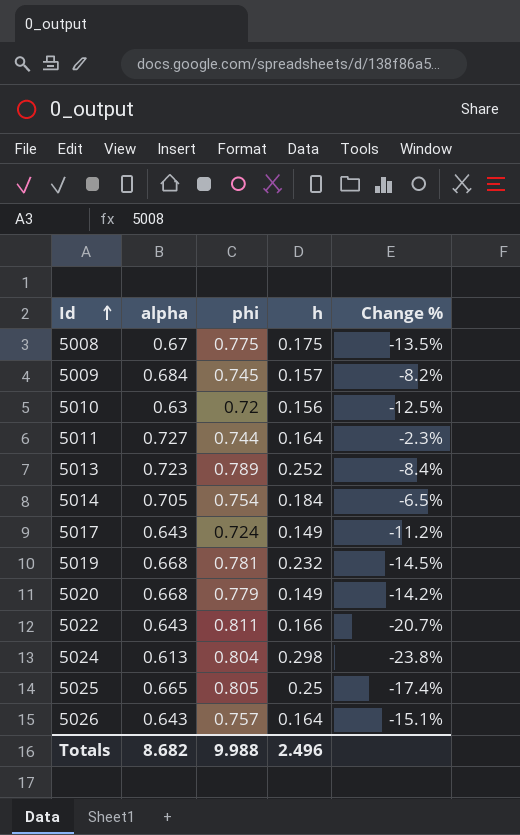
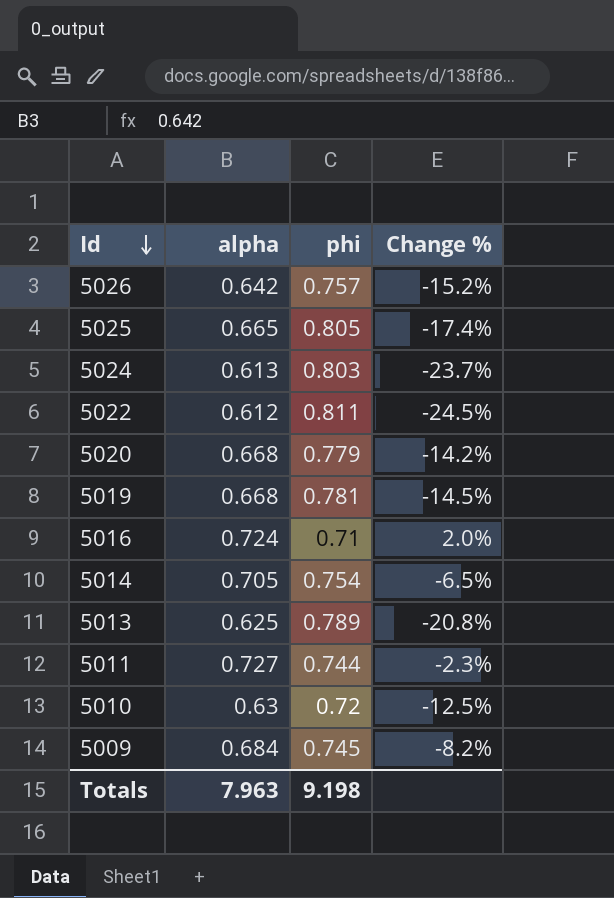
row order: Id ascending -> Id descending
column h | position: 4 -> none
row 5008: 0.67 | 0.775 | 0.175 | -13.5% -> none
row 5017: 0.643 | 0.724 | 0.149 | -11.2% -> none
5026 | alpha: 0.643 -> 0.642
5026 | Change %: -15.1% -> -15.2%
5024 | phi: 0.804 -> 0.803
5024 | Change %: -23.8% -> -23.7%
5022 | alpha: 0.643 -> 0.612
5022 | Change %: -20.7% -> -24.5%
row 5016: none -> 0.724 | 0.71 | 2.0%
5013 | alpha: 0.723 -> 0.625
5013 | Change %: -8.4% -> -20.8%
Totals | alpha: 8.682 -> 7.963
Totals | phi: 9.988 -> 9.198

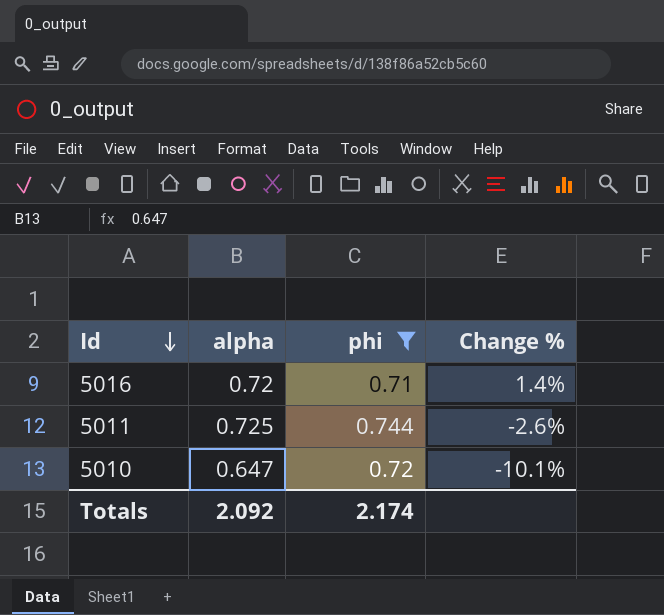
filter: none -> phi <= 0.744
5016 | alpha: 0.724 -> 0.72
5016 | Change %: 2.0% -> 1.4%
5011 | alpha: 0.727 -> 0.725
5011 | Change %: -2.3% -> -2.6%
5010 | alpha: 0.63 -> 0.647
5010 | Change %: -12.5% -> -10.1%
Totals | alpha: 7.963 -> 2.092
Totals | phi: 9.198 -> 2.174

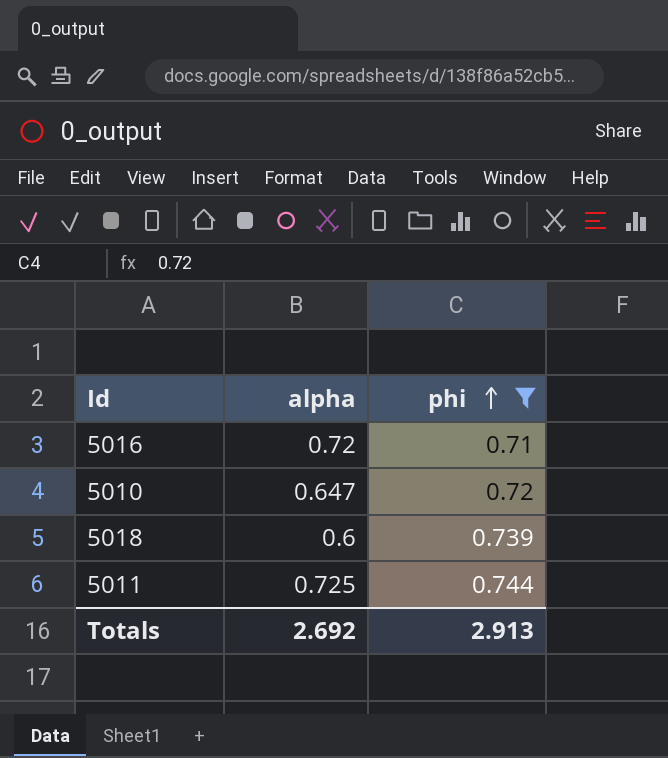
row order: Id descending -> phi ascending
column Change % | formula: ([alpha] - [phi]) / [phi] -> none
row 5018: none -> 0.6 | 0.739
Totals | alpha: 2.092 -> 2.692
Totals | phi: 2.174 -> 2.913

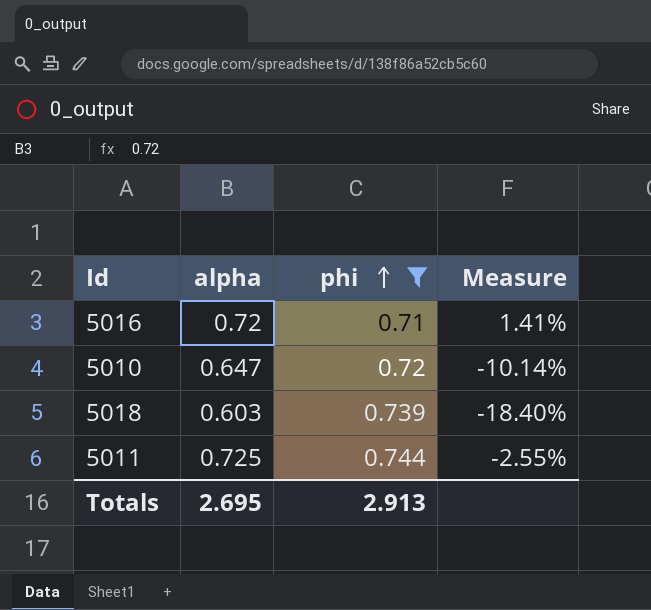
column Measure | formula: none -> ([alpha] - [phi]) / [phi]
5018 | alpha: 0.6 -> 0.603
Totals | alpha: 2.692 -> 2.695

